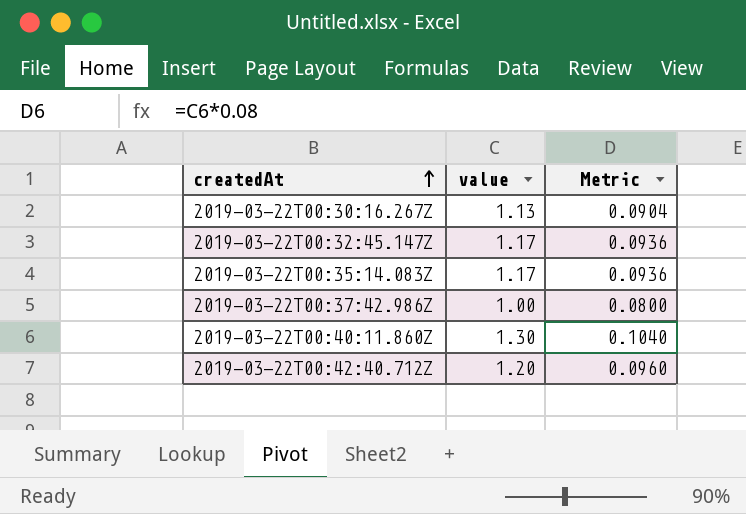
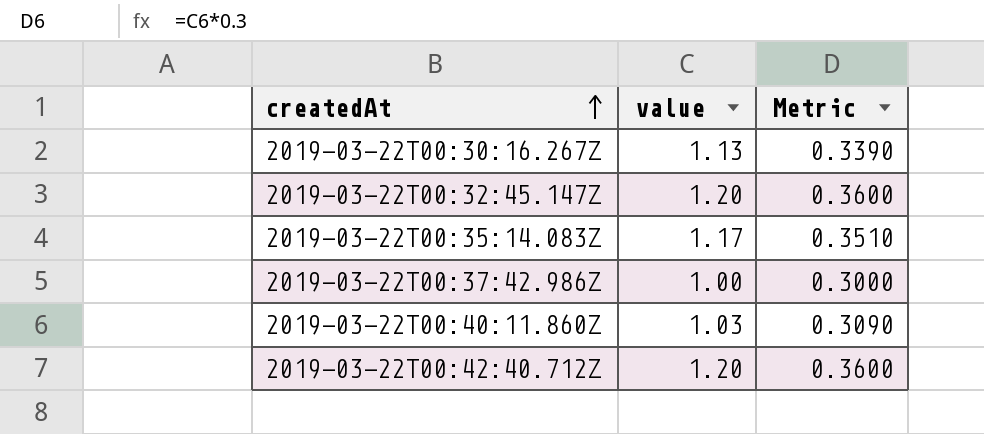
column Metric | formula: [value] * 0.08 -> [value] * 0.3
2019-03-22T00:32:45.147Z | value: 1.17 -> 1.20
2019-03-22T00:40:11.860Z | value: 1.30 -> 1.03

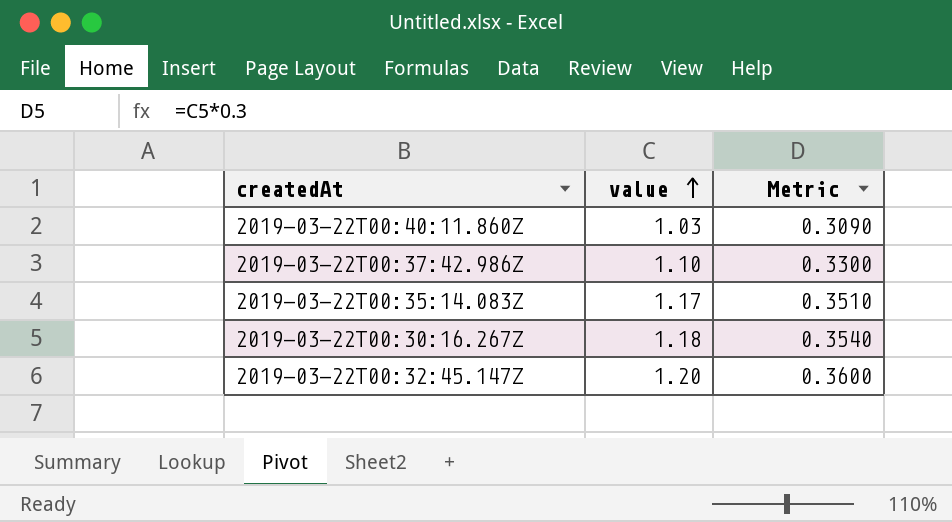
row order: createdAt ascending -> value ascending
row 2019-03-22T00:42:40.712Z: 1.20 | 0.3600 -> none
2019-03-22T00:37:42.986Z | value: 1.00 -> 1.10
2019-03-22T00:37:42.986Z | Metric: 0.3000 -> 0.3300
2019-03-22T00:30:16.267Z | value: 1.13 -> 1.18
2019-03-22T00:30:16.267Z | Metric: 0.3390 -> 0.3540

